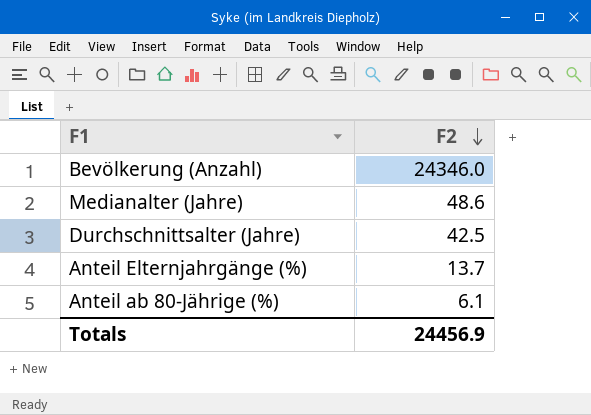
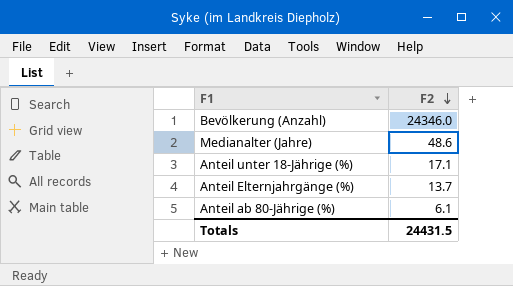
row Durchschnittsalter (Jahre): 42.5 -> none
row Anteil unter 18-Jährige (%): none -> 17.1
Totals | F2: 24456.9 -> 24431.5

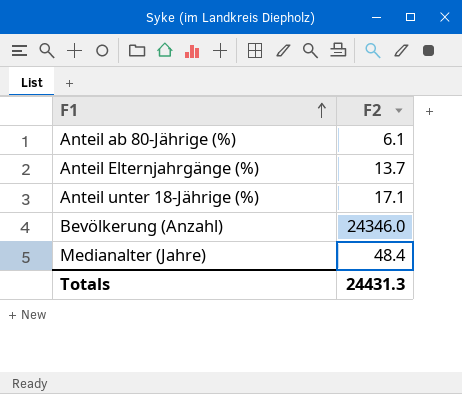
row order: F2 descending -> F1 ascending
Medianalter (Jahre) | F2: 48.6 -> 48.4
Totals | F2: 24431.5 -> 24431.3

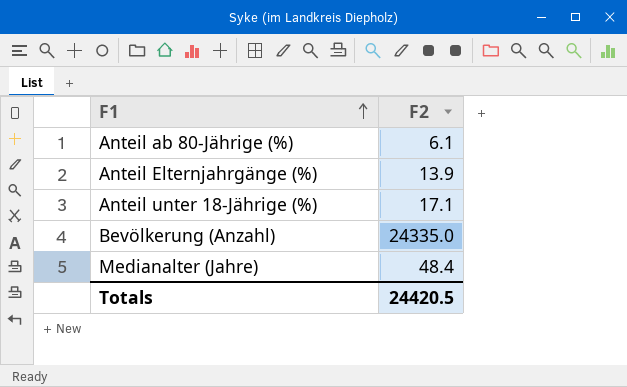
Anteil Elternjahrgänge (%) | F2: 13.7 -> 13.9
Bevölkerung (Anzahl) | F2: 24346.0 -> 24335.0
Totals | F2: 24431.3 -> 24420.5

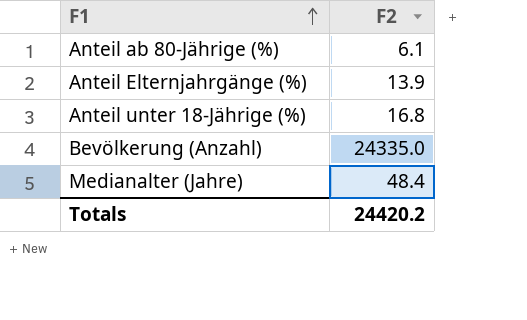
Anteil unter 18-Jährige (%) | F2: 17.1 -> 16.8
Totals | F2: 24420.5 -> 24420.2

